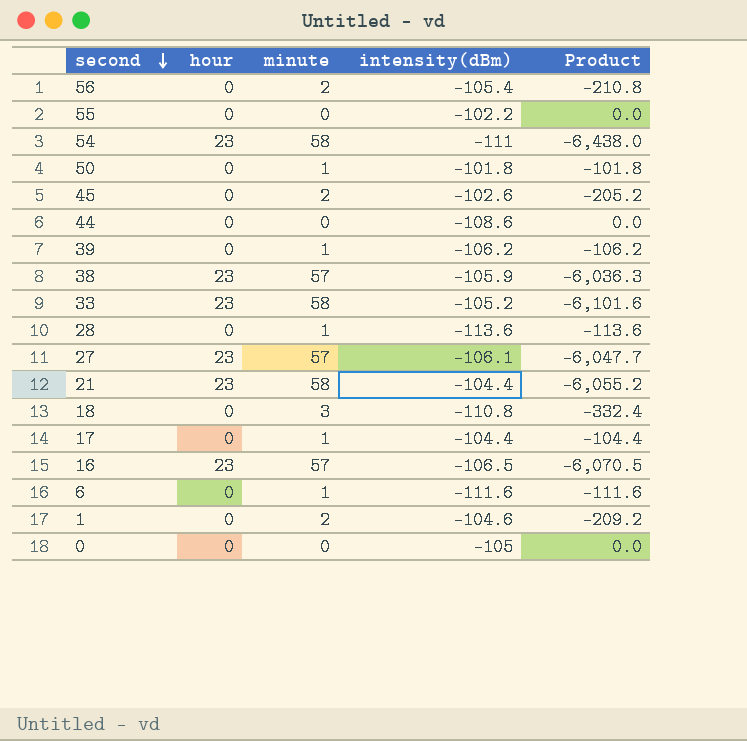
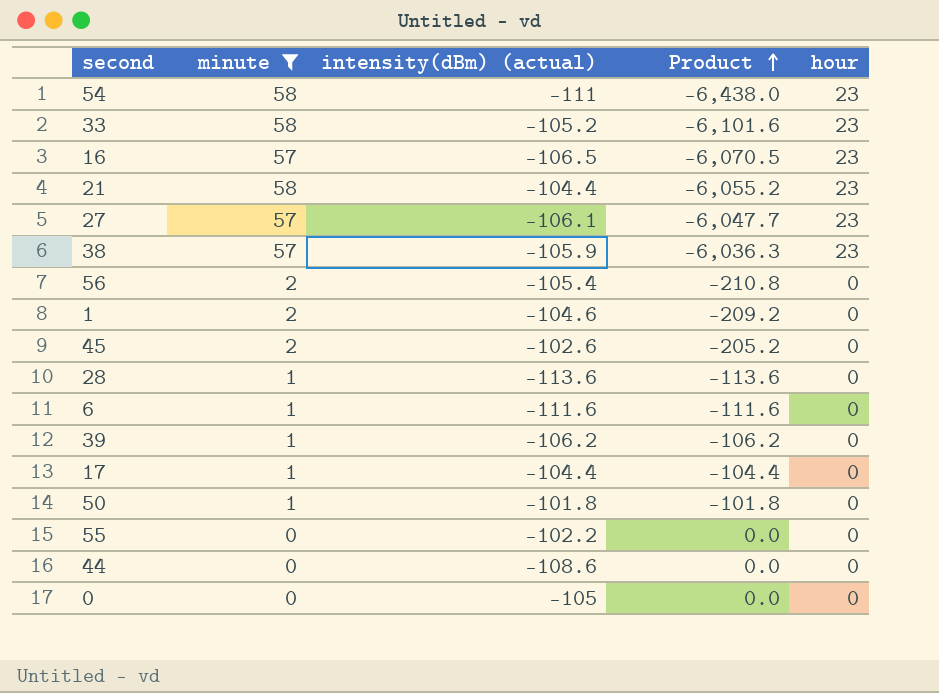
filter: none -> minute != 3
row order: second descending -> Product ascending
column name: intensity(dBm) -> intensity(dBm) (actual)
column hour | position: 2 -> 5

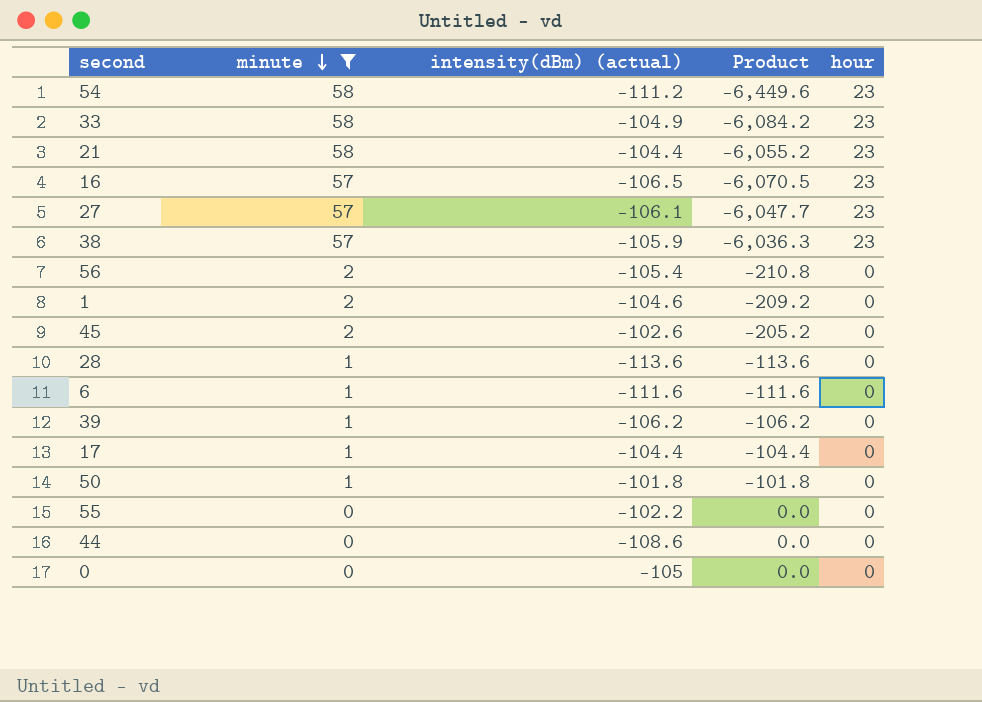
row order: Product ascending -> minute descending
54 | intensity(dBm) (actual): -111 -> -111.2
54 | Product: -6,438.0 -> -6,449.6
33 | intensity(dBm) (actual): -105.2 -> -104.9
33 | Product: -6,101.6 -> -6,084.2

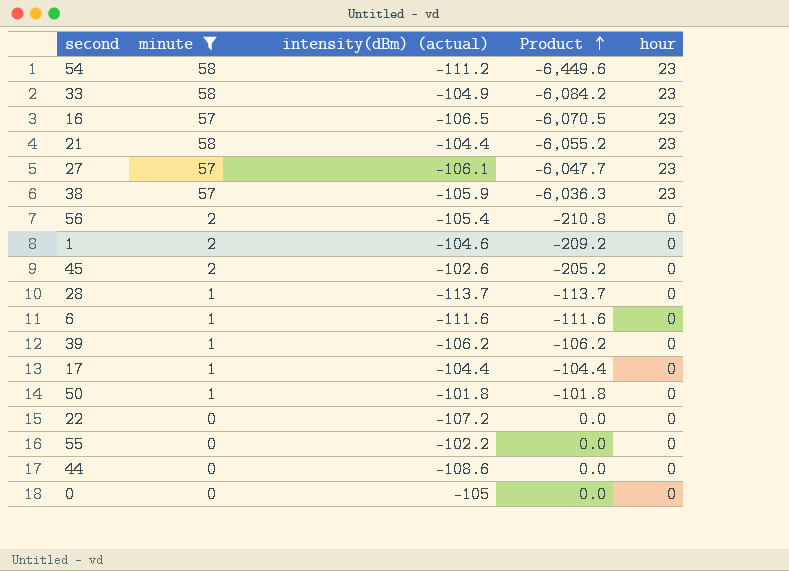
row order: minute descending -> Product ascending
28 | intensity(dBm) (actual): -113.6 -> -113.7
28 | Product: -113.6 -> -113.7
row 22: none -> 0 | -107.2 | 0.0 | 0

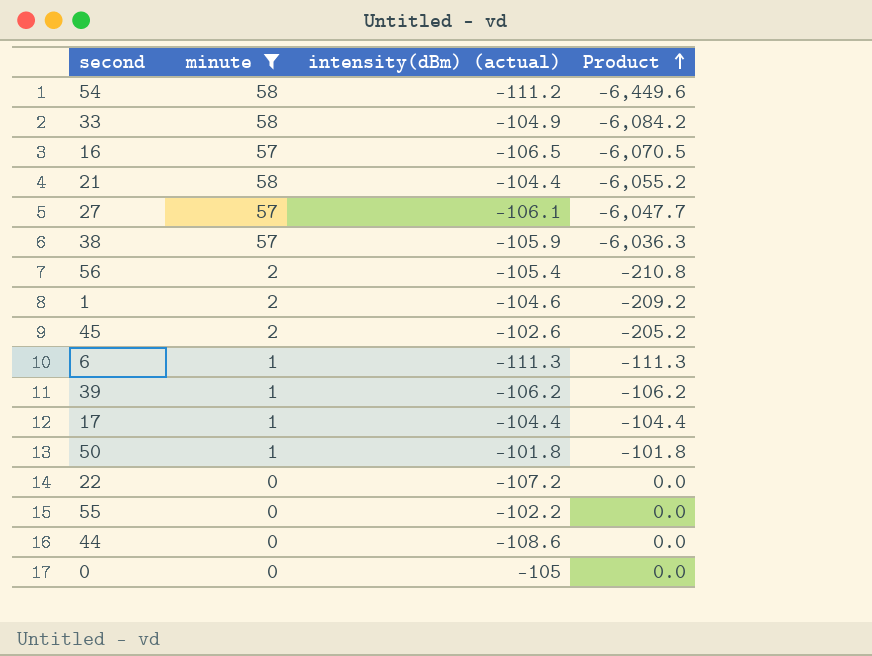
column hour | position: 5 -> none
row 28: 1 | -113.7 | -113.7 | 0 -> none
6 | intensity(dBm) (actual): -111.6 -> -111.3
6 | Product: -111.6 -> -111.3

